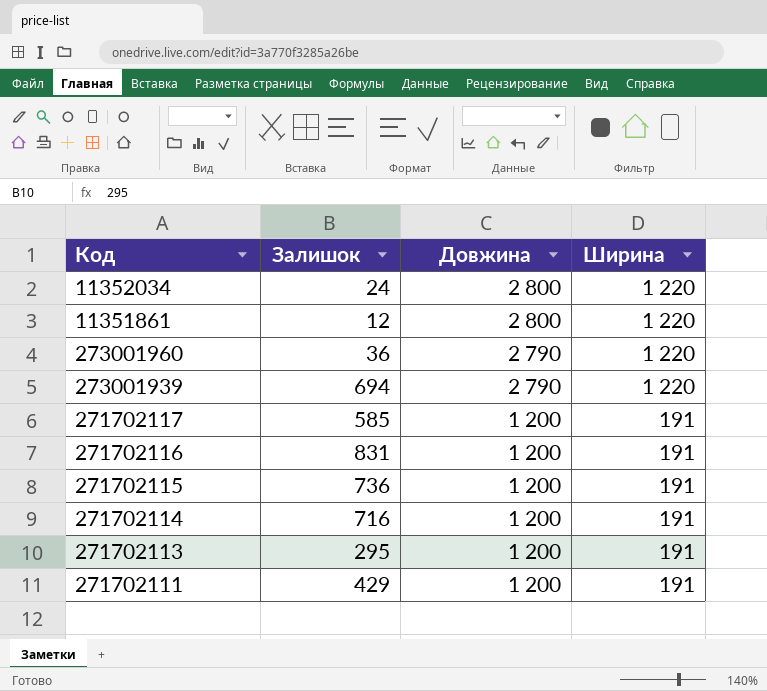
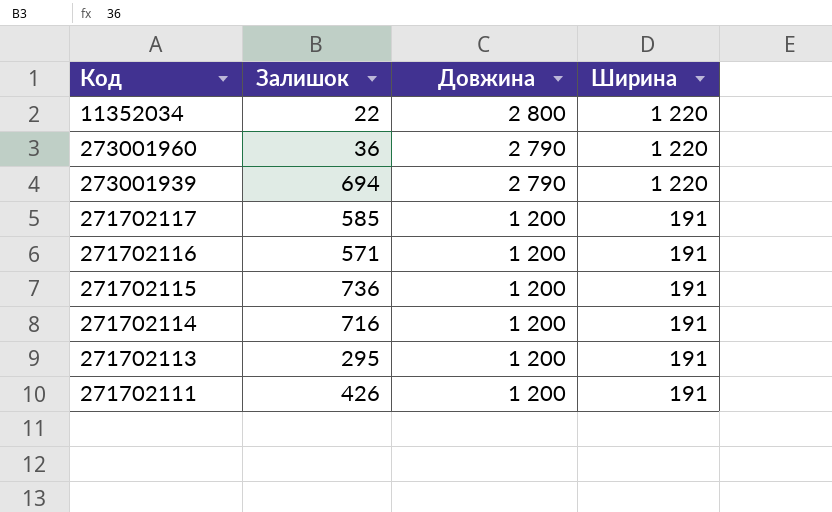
row 11351861: 12 | 2 800 | 1 220 -> none
11352034 | Залишок: 24 -> 22
271702116 | Залишок: 831 -> 571
271702111 | Залишок: 429 -> 426

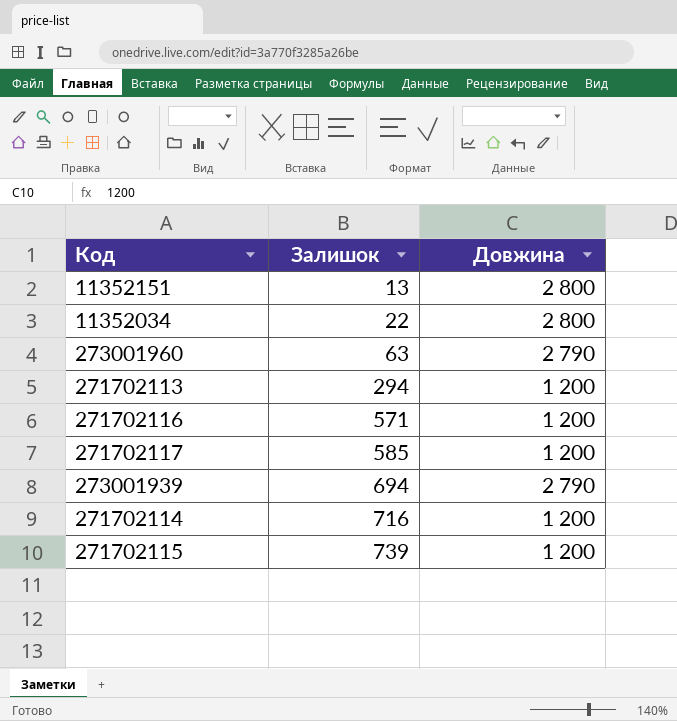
row order: Довжина descending -> Залишок ascending
column Ширина | position: 4 -> none
row 271702111: 426 | 1 200 | 191 -> none
row 11352151: none -> 13 | 2 800
273001960 | Залишок: 36 -> 63
271702113 | Залишок: 295 -> 294
271702115 | Залишок: 736 -> 739

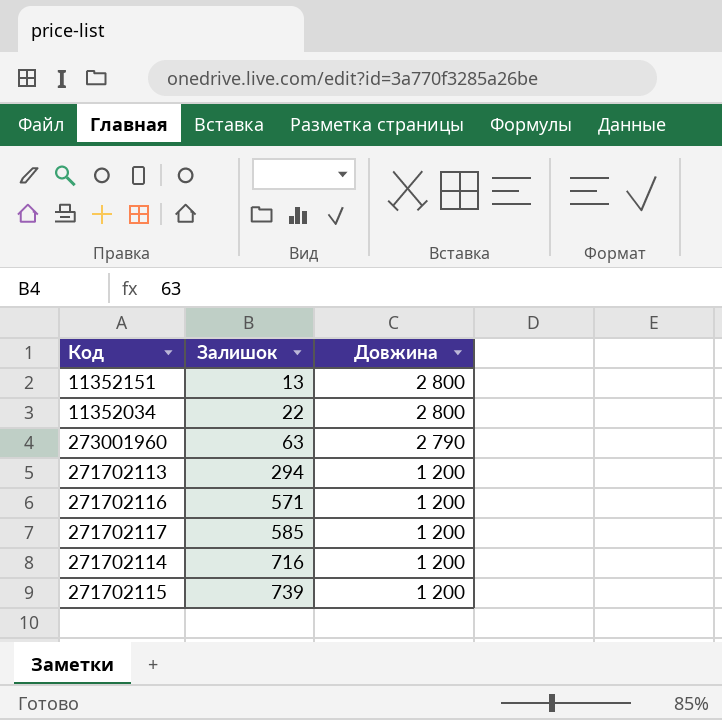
row 273001939: 694 | 2 790 -> none

